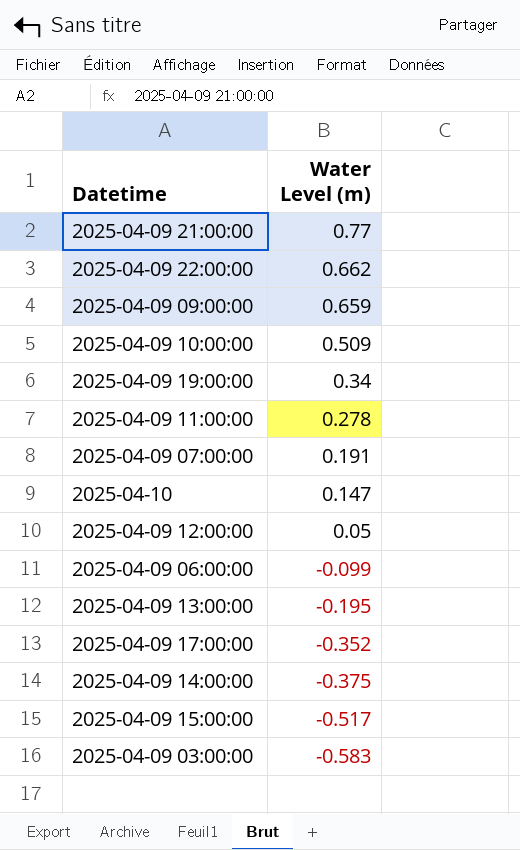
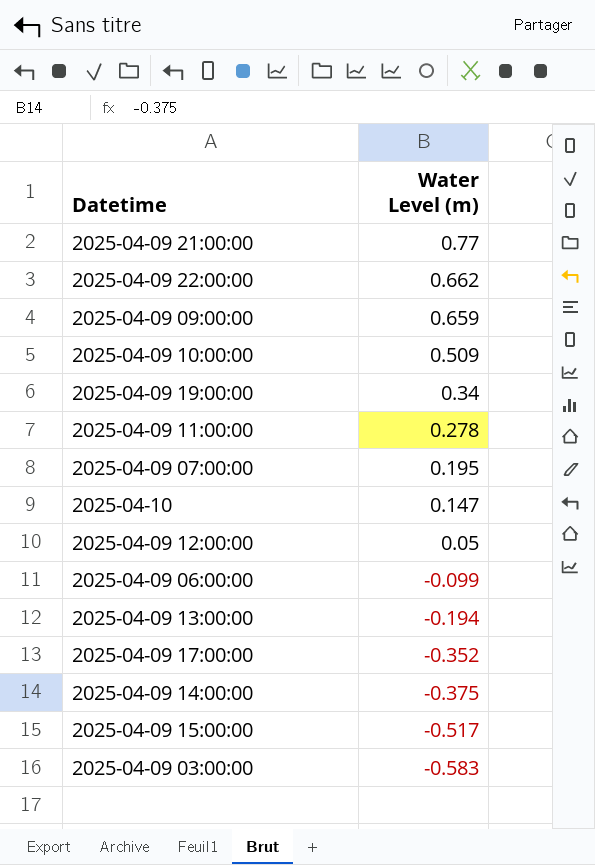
2025-04-09 07:00:00 | Water Level (m): 0.191 -> 0.195
2025-04-09 13:00:00 | Water Level (m): -0.195 -> -0.194

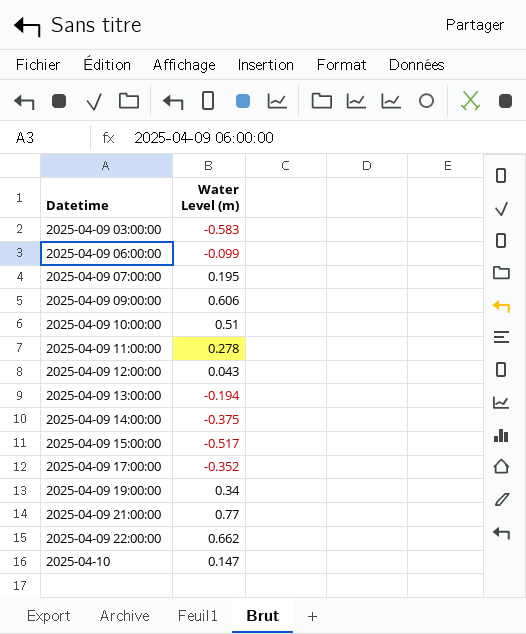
row order: Water Level (m) descending -> Datetime ascending
2025-04-09 09:00:00 | Water Level (m): 0.659 -> 0.606
2025-04-09 10:00:00 | Water Level (m): 0.509 -> 0.51
2025-04-09 12:00:00 | Water Level (m): 0.05 -> 0.043

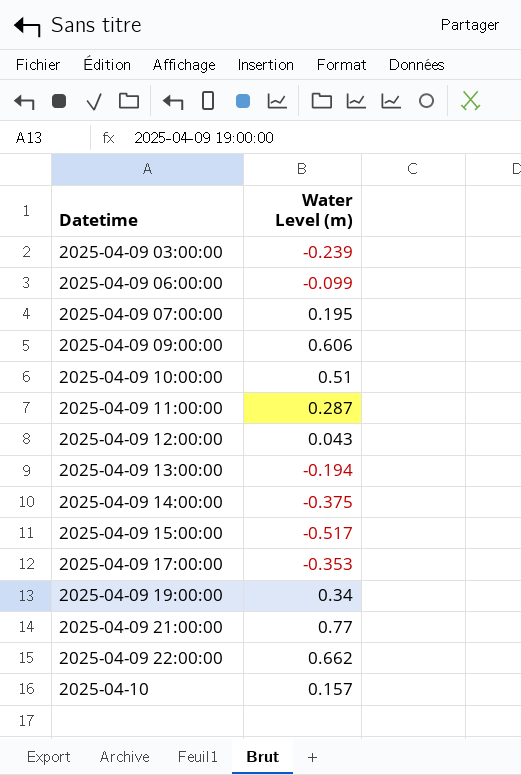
2025-04-09 03:00:00 | Water Level (m): -0.583 -> -0.239
2025-04-09 11:00:00 | Water Level (m): 0.278 -> 0.287
2025-04-09 17:00:00 | Water Level (m): -0.352 -> -0.353
2025-04-10 | Water Level (m): 0.147 -> 0.157

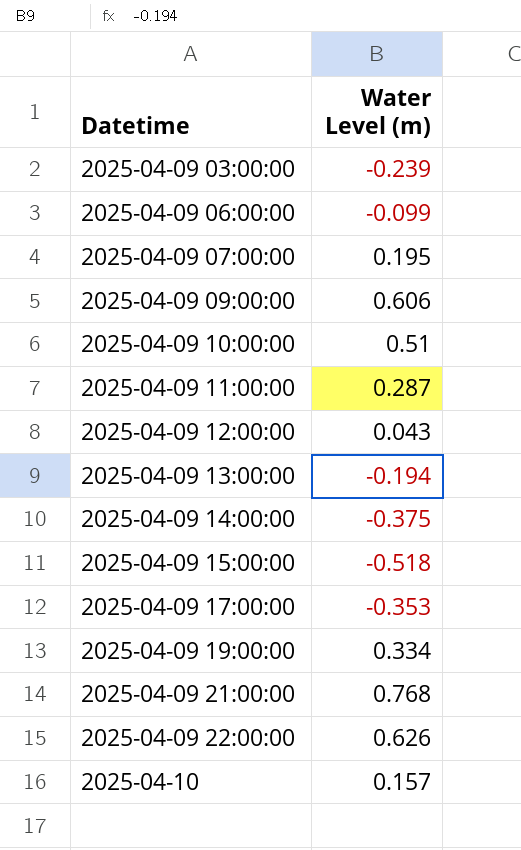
2025-04-09 15:00:00 | Water Level (m): -0.517 -> -0.518
2025-04-09 19:00:00 | Water Level (m): 0.34 -> 0.334
2025-04-09 21:00:00 | Water Level (m): 0.77 -> 0.768
2025-04-09 22:00:00 | Water Level (m): 0.662 -> 0.626

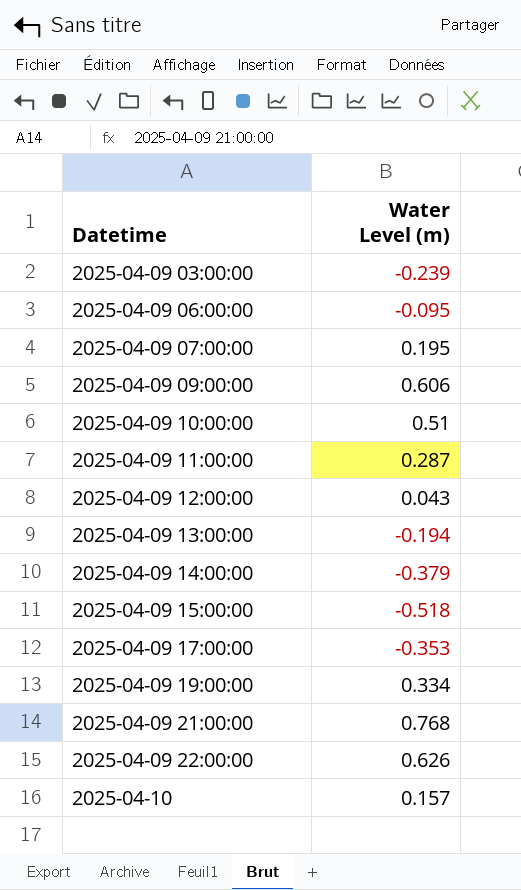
2025-04-09 06:00:00 | Water Level (m): -0.099 -> -0.095
2025-04-09 14:00:00 | Water Level (m): -0.375 -> -0.379

